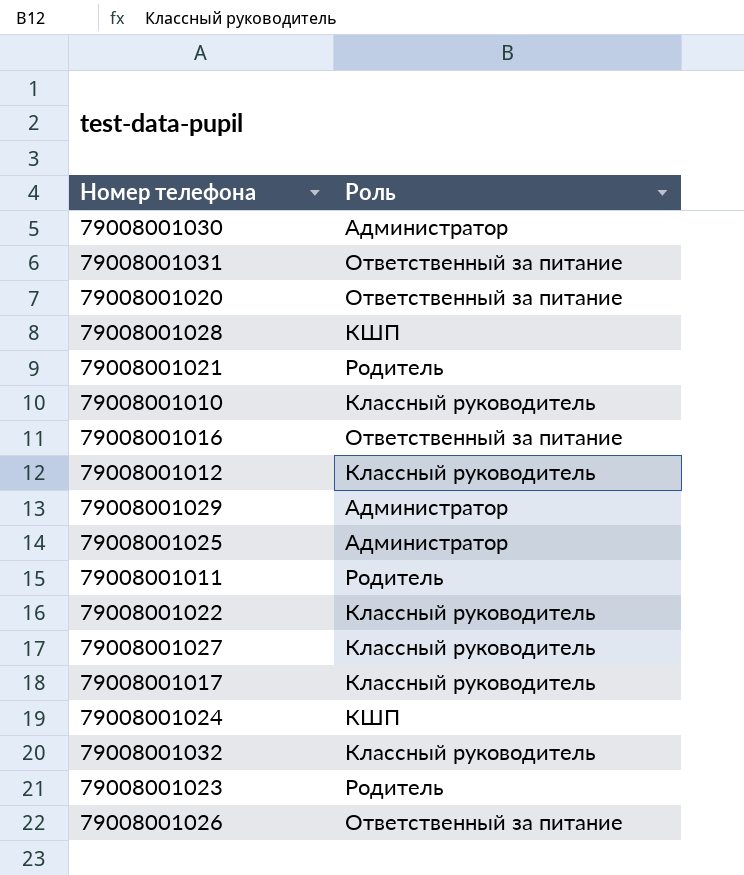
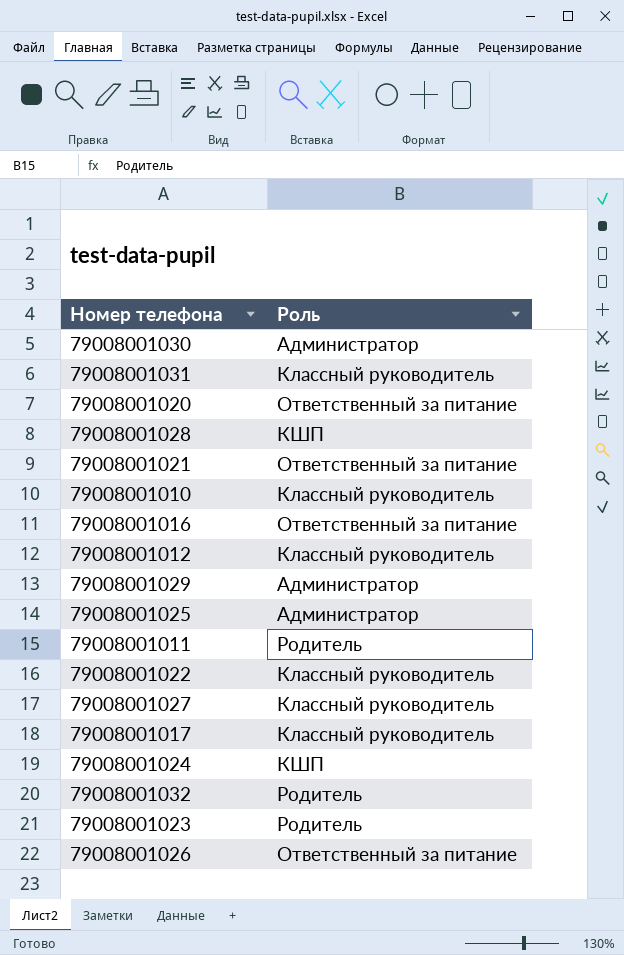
79008001031 | Роль: Ответственный за питание -> Классный руководитель
79008001021 | Роль: Родитель -> Ответственный за питание
79008001032 | Роль: Классный руководитель -> Родитель

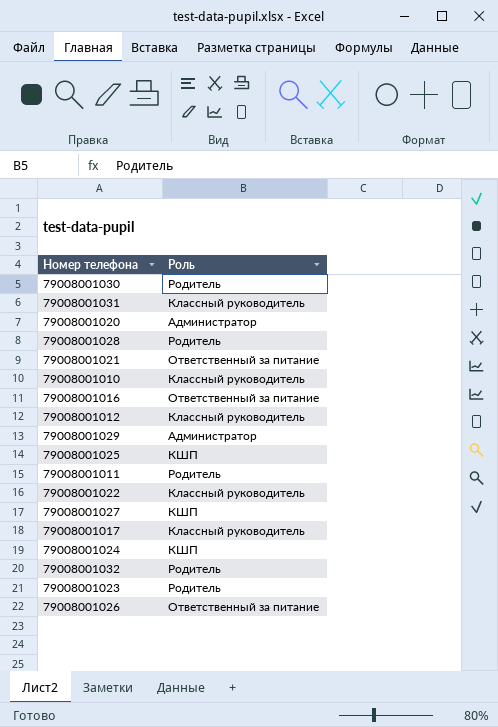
79008001030 | Роль: Администратор -> Родитель
79008001020 | Роль: Ответственный за питание -> Администратор
79008001028 | Роль: КШП -> Родитель
79008001025 | Роль: Администратор -> КШП
79008001027 | Роль: Классный руководитель -> КШП

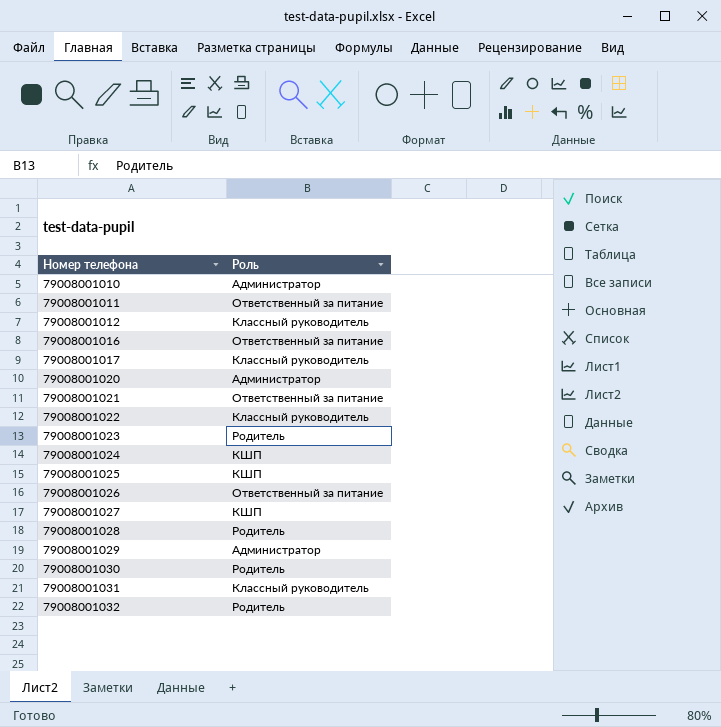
row order: none -> Номер телефона ascending
79008001010 | Роль: Классный руководитель -> Администратор
79008001011 | Роль: Родитель -> Ответственный за питание

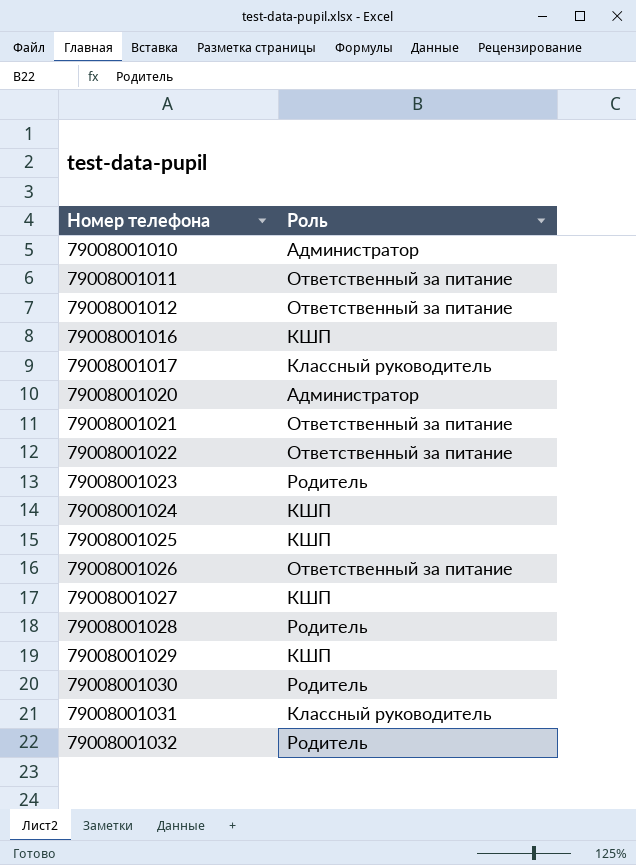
79008001012 | Роль: Классный руководитель -> Ответственный за питание
79008001016 | Роль: Ответственный за питание -> КШП
79008001022 | Роль: Классный руководитель -> Ответственный за питание
79008001029 | Роль: Администратор -> КШП

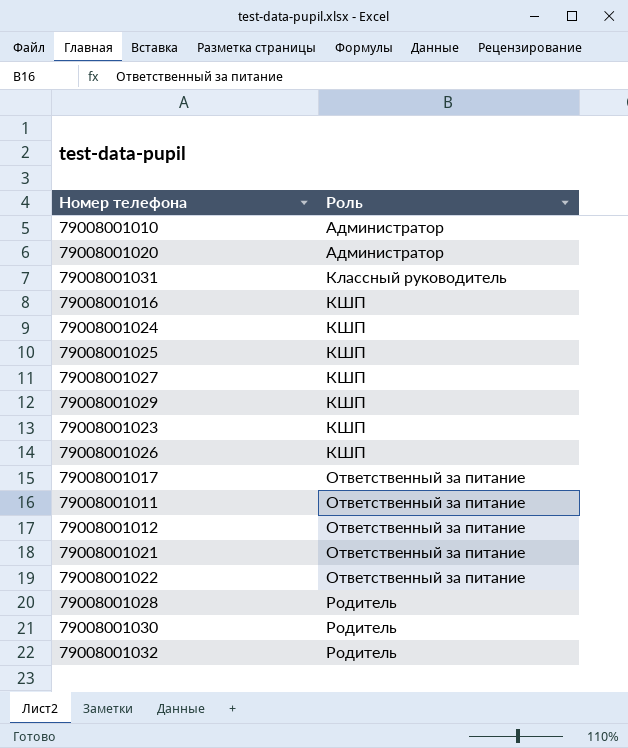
row order: Номер телефона ascending -> Роль ascending
79008001023 | Роль: Родитель -> КШП
79008001026 | Роль: Ответственный за питание -> КШП
79008001017 | Роль: Классный руководитель -> Ответственный за питание

